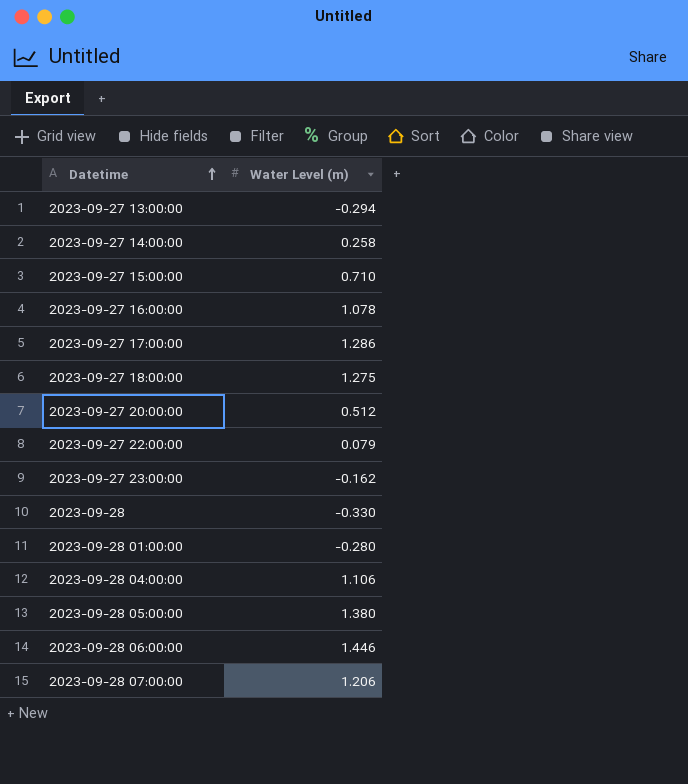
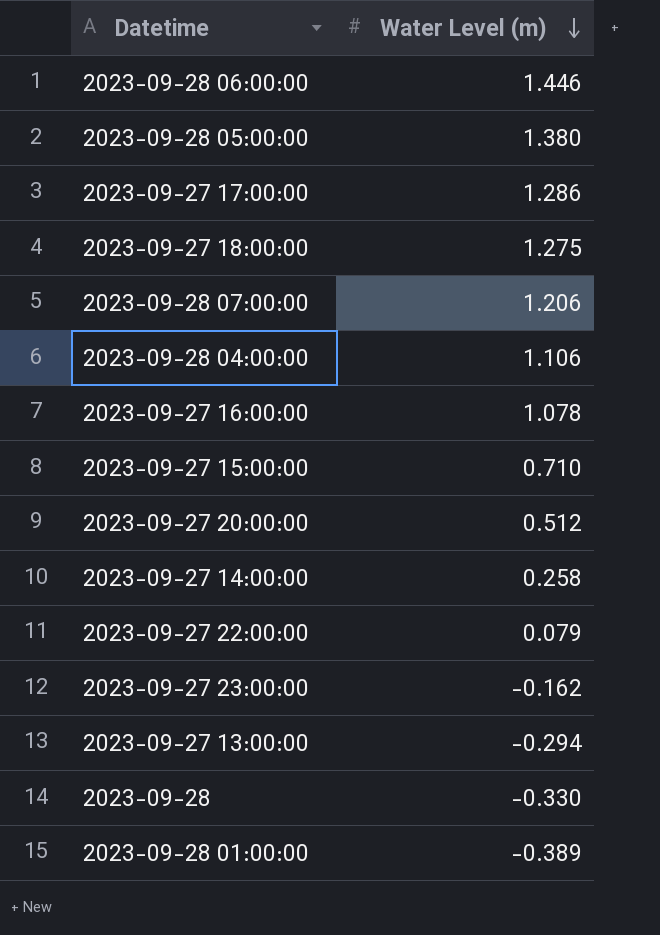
row order: Datetime ascending -> Water Level (m) descending
2023-09-28 01:00:00 | Water Level (m): -0.280 -> -0.389

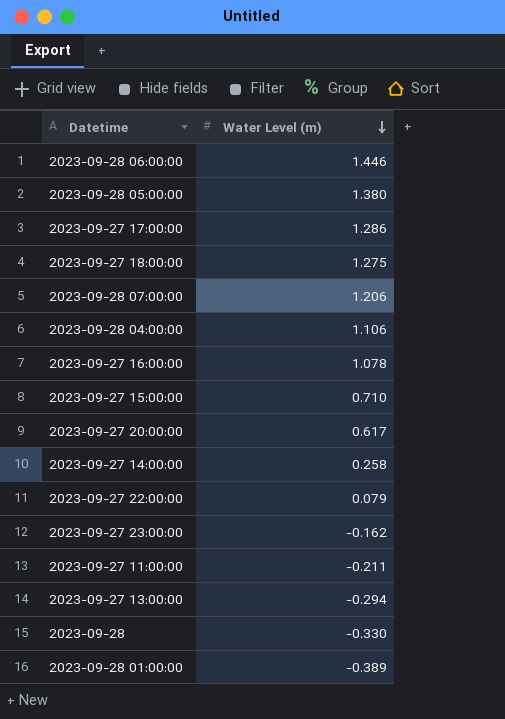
2023-09-27 20:00:00 | Water Level (m): 0.512 -> 0.617
row 2023-09-27 11:00:00: none -> -0.211

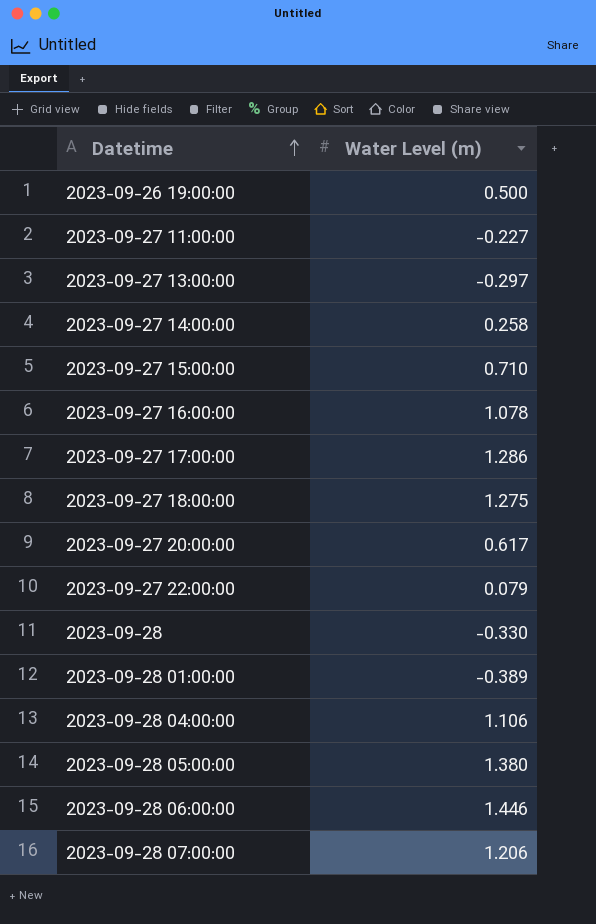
row order: Water Level (m) descending -> Datetime ascending
row 2023-09-27 23:00:00: -0.162 -> none
row 2023-09-26 19:00:00: none -> 0.500
2023-09-27 11:00:00 | Water Level (m): -0.211 -> -0.227
2023-09-27 13:00:00 | Water Level (m): -0.294 -> -0.297

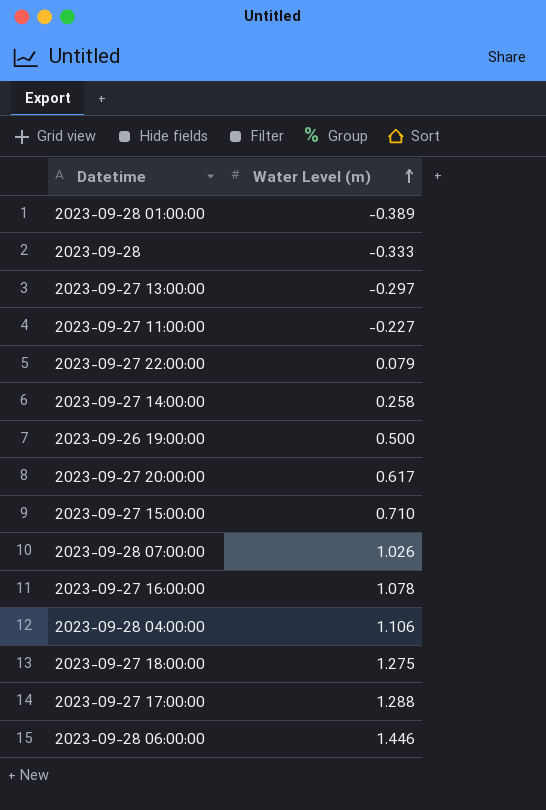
row order: Datetime ascending -> Water Level (m) ascending
row 2023-09-28 05:00:00: 1.380 -> none
2023-09-28 | Water Level (m): -0.330 -> -0.333
2023-09-28 07:00:00 | Water Level (m): 1.206 -> 1.026
2023-09-27 17:00:00 | Water Level (m): 1.286 -> 1.288

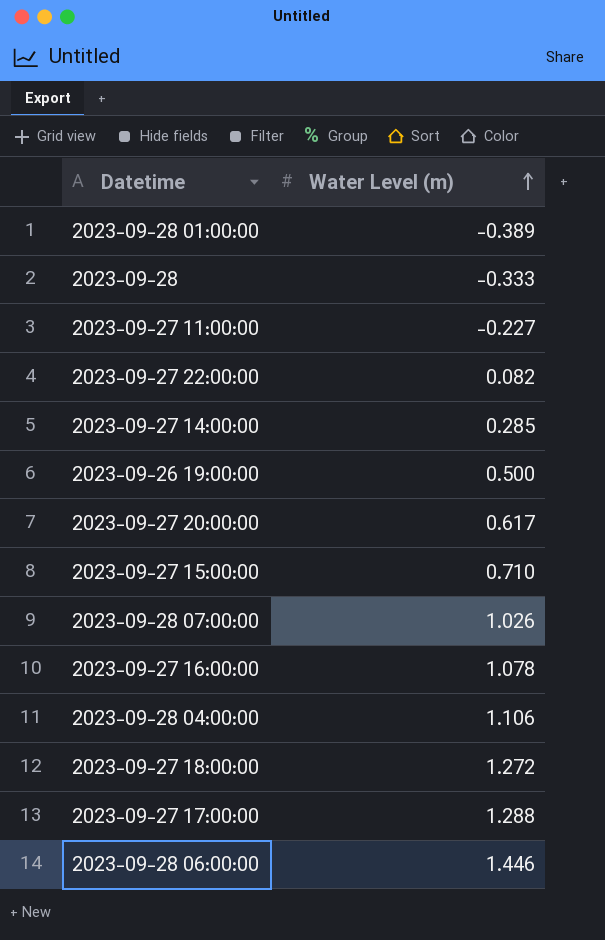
row 2023-09-27 13:00:00: -0.297 -> none
2023-09-27 22:00:00 | Water Level (m): 0.079 -> 0.082
2023-09-27 14:00:00 | Water Level (m): 0.258 -> 0.285
2023-09-27 18:00:00 | Water Level (m): 1.275 -> 1.272

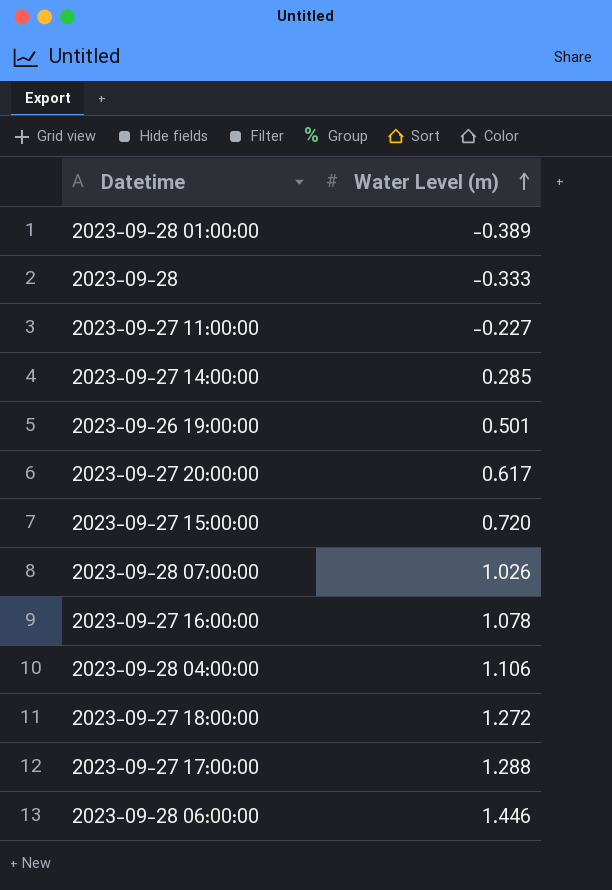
row 2023-09-27 22:00:00: 0.082 -> none
2023-09-26 19:00:00 | Water Level (m): 0.500 -> 0.501
2023-09-27 15:00:00 | Water Level (m): 0.710 -> 0.720

